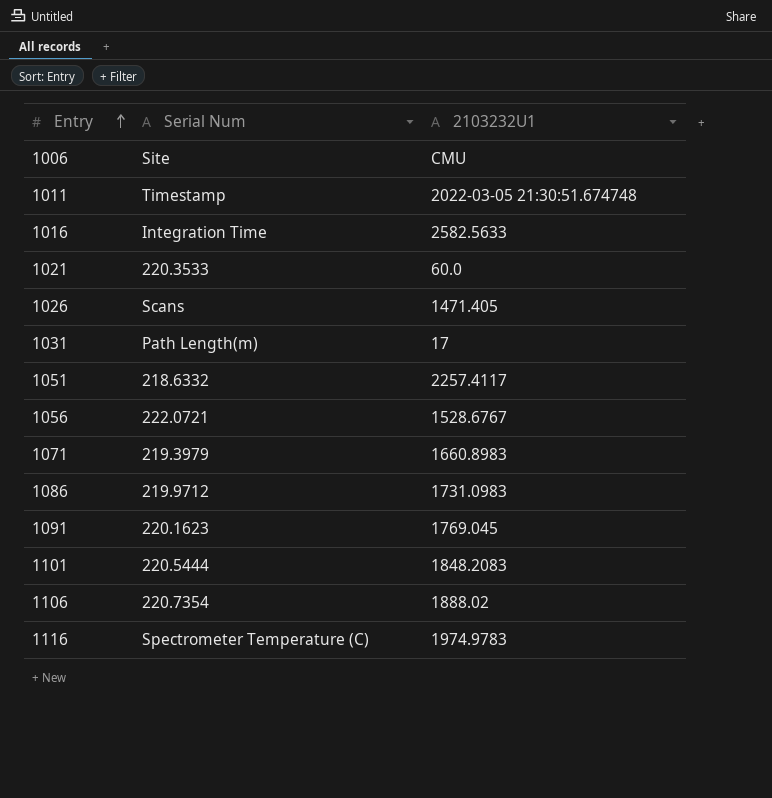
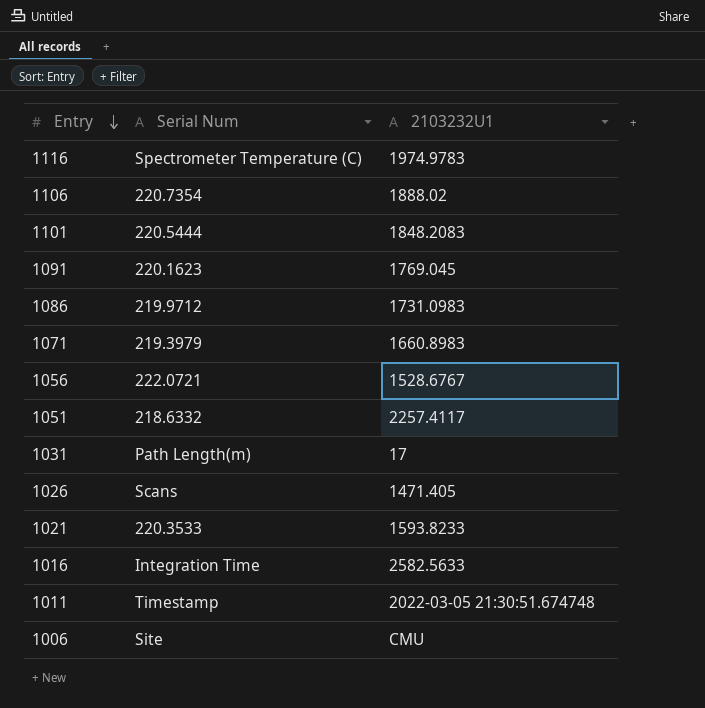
row order: Entry ascending -> Entry descending
1021 | 2103232U1: 60.0 -> 1593.8233

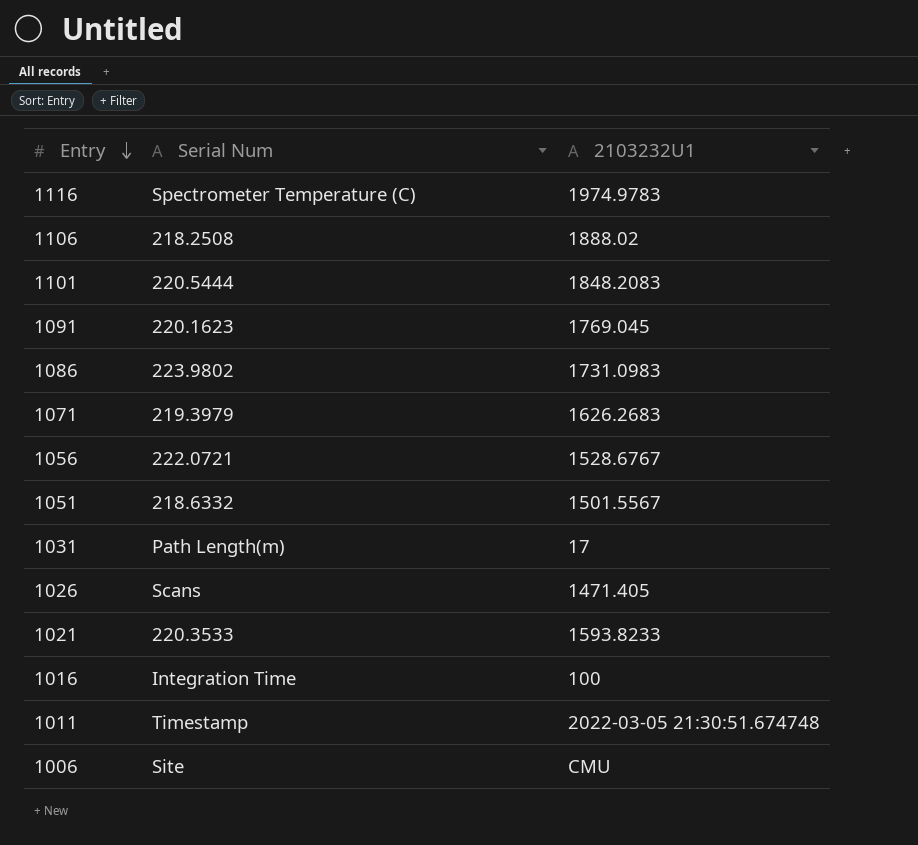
1106 | Serial Num: 220.7354 -> 218.2508
1086 | Serial Num: 219.9712 -> 223.9802
1071 | 2103232U1: 1660.8983 -> 1626.2683
1051 | 2103232U1: 2257.4117 -> 1501.5567
1016 | 2103232U1: 2582.5633 -> 100

